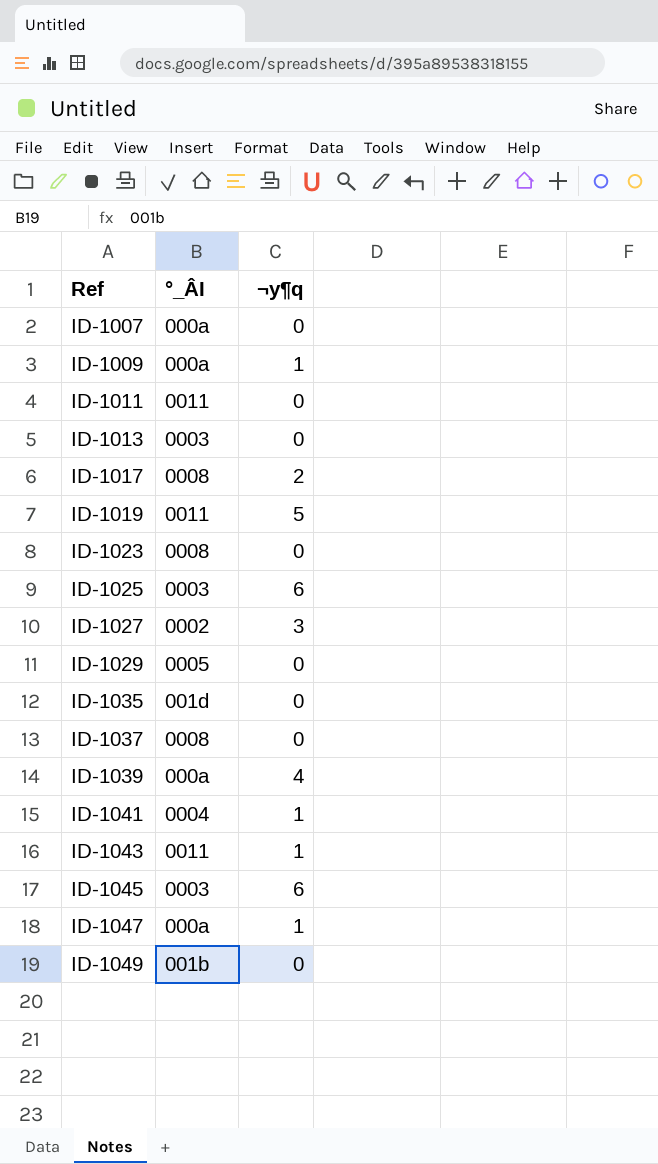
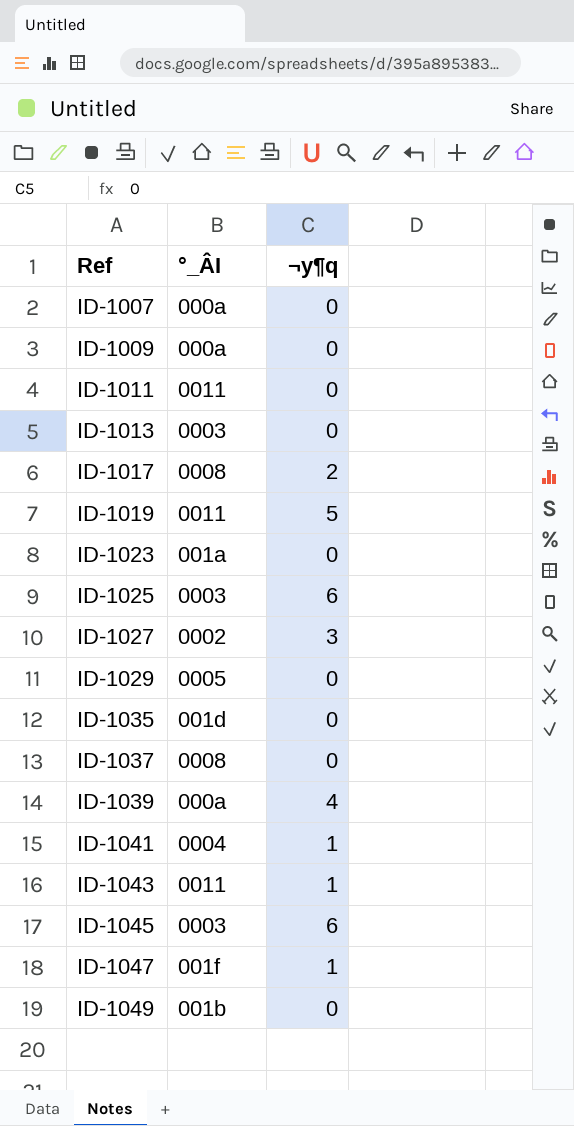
ID-1009 | ¬y¶q: 1 -> 0
ID-1023 | °_ÂI: 0008 -> 001a
ID-1047 | °_ÂI: 000a -> 001f

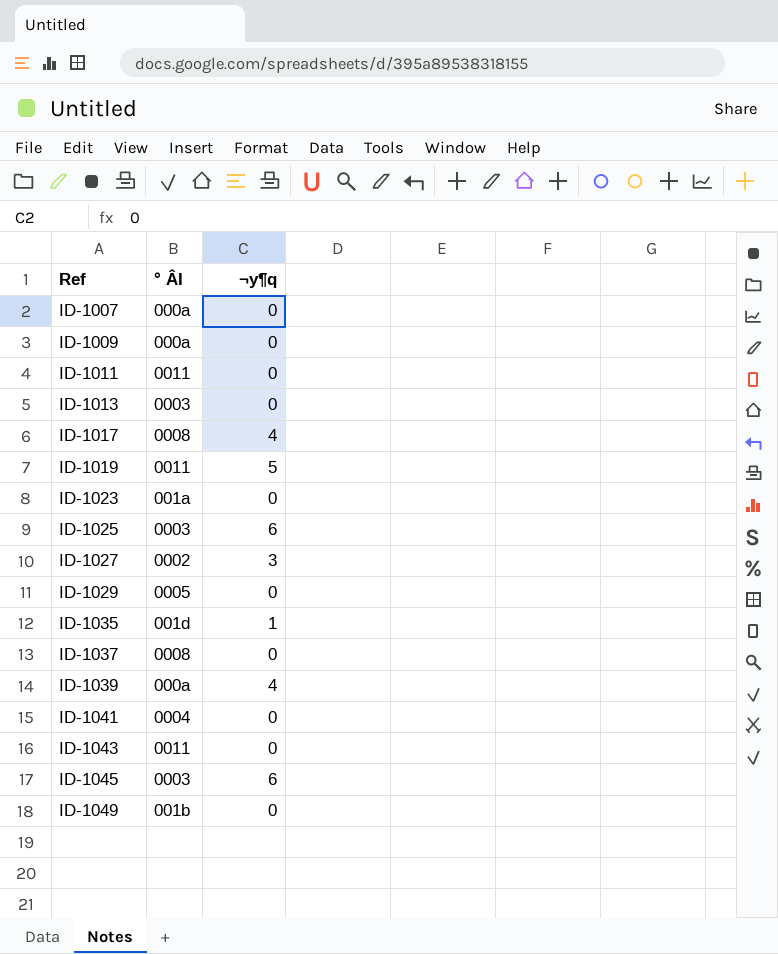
column name: °_ÂI -> ° ÂI
row ID-1047: 001f | 1 -> none
ID-1017 | ¬y¶q: 2 -> 4
ID-1035 | ¬y¶q: 0 -> 1
ID-1041 | ¬y¶q: 1 -> 0
ID-1043 | ¬y¶q: 1 -> 0

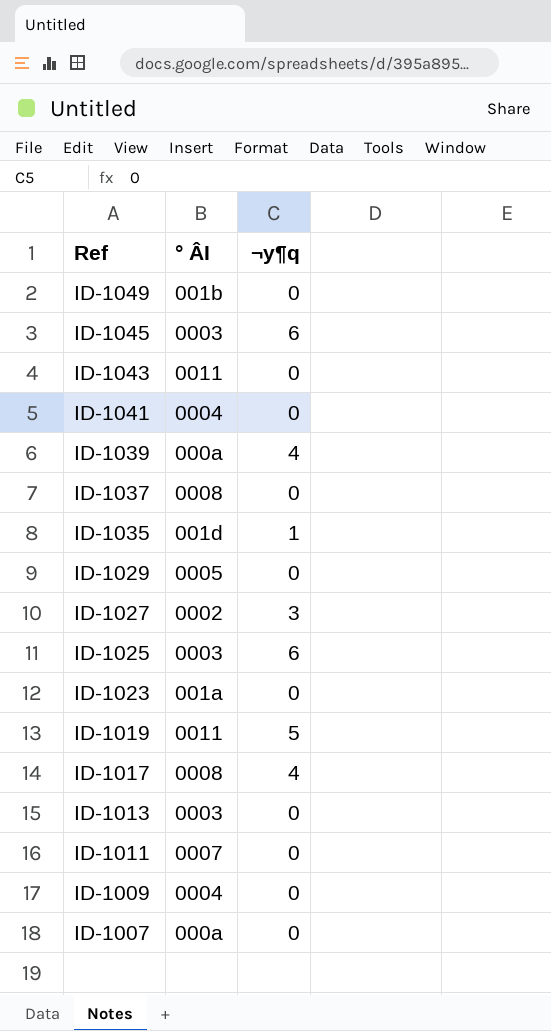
row order: Ref ascending -> Ref descending
ID-1011 | ° ÂI: 0011 -> 0007
ID-1009 | ° ÂI: 000a -> 0004

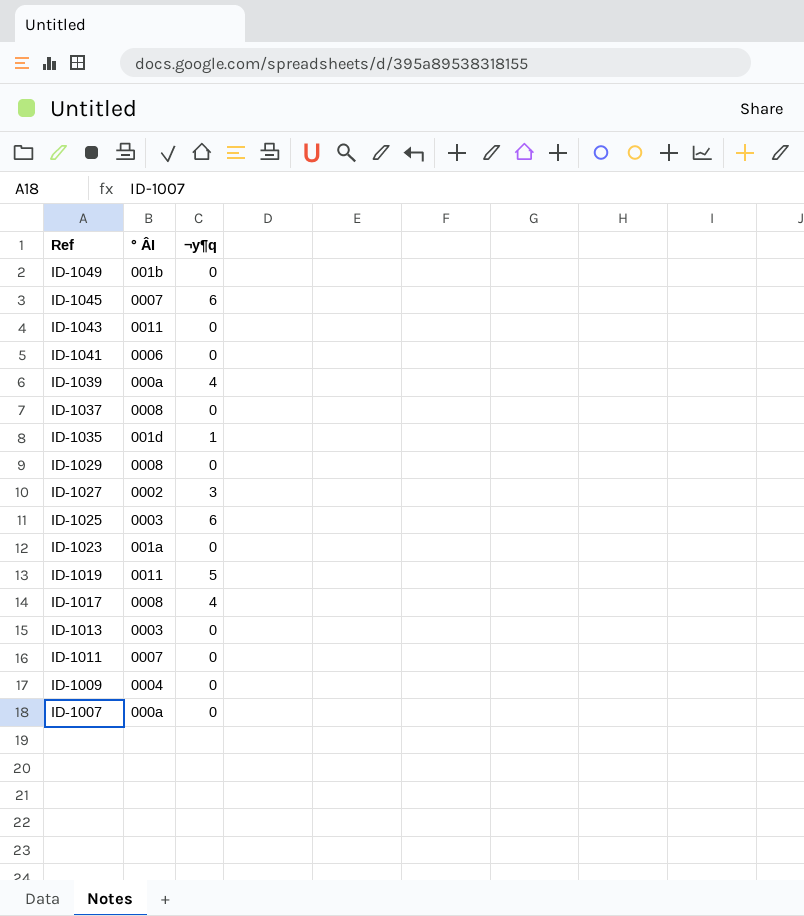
ID-1045 | ° ÂI: 0003 -> 0007
ID-1041 | ° ÂI: 0004 -> 0006
ID-1029 | ° ÂI: 0005 -> 0008

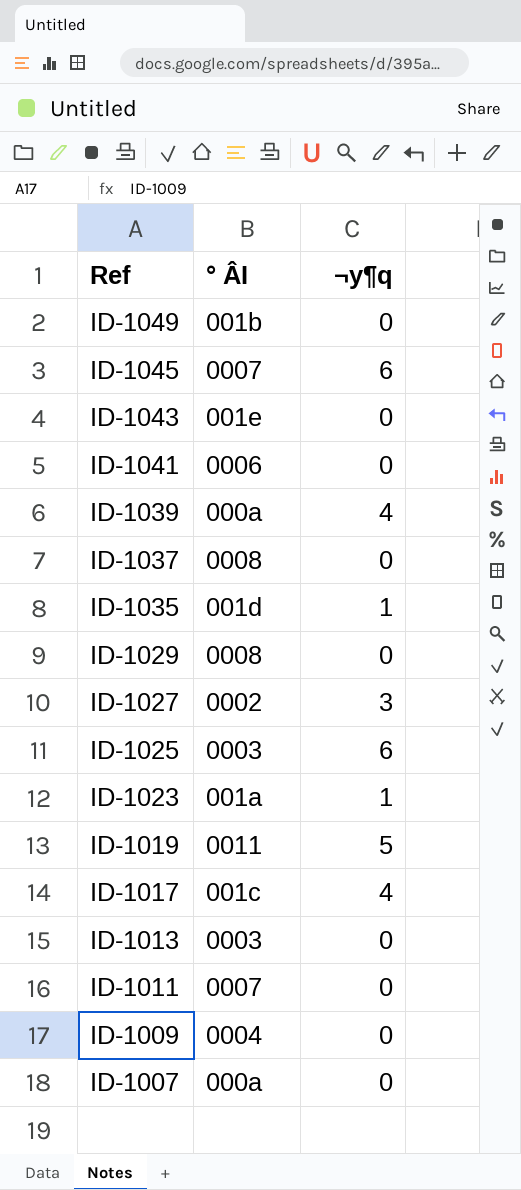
ID-1043 | ° ÂI: 0011 -> 001e
ID-1023 | ¬y¶q: 0 -> 1
ID-1017 | ° ÂI: 0008 -> 001c

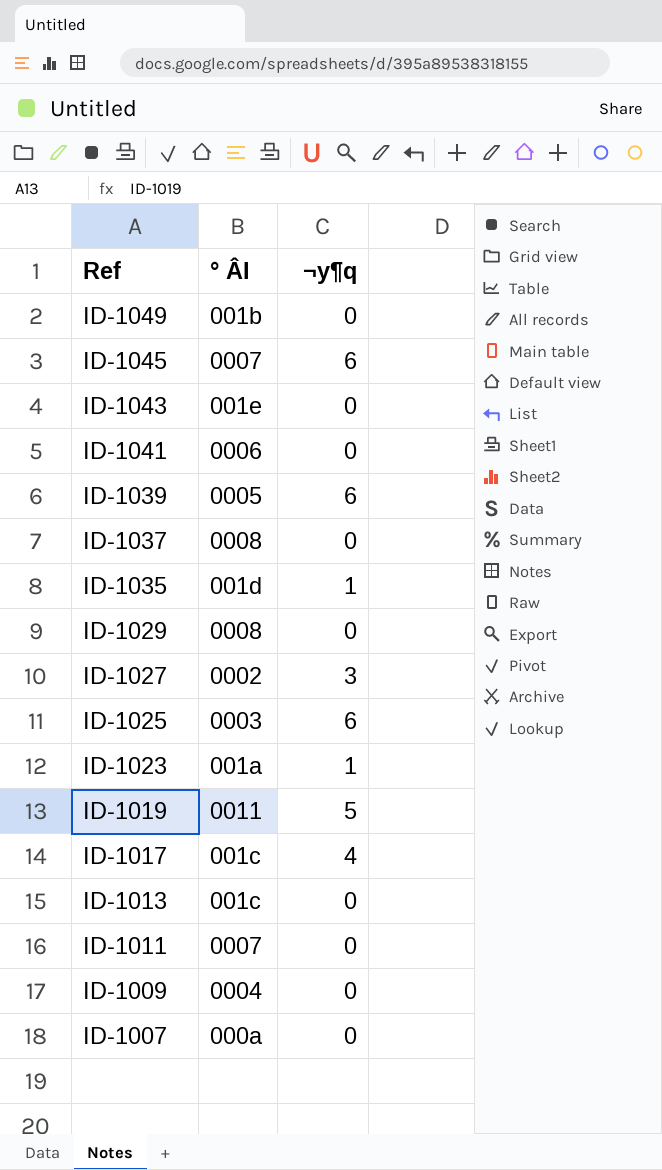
ID-1039 | ° ÂI: 000a -> 0005
ID-1039 | ¬y¶q: 4 -> 6
ID-1013 | ° ÂI: 0003 -> 001c

